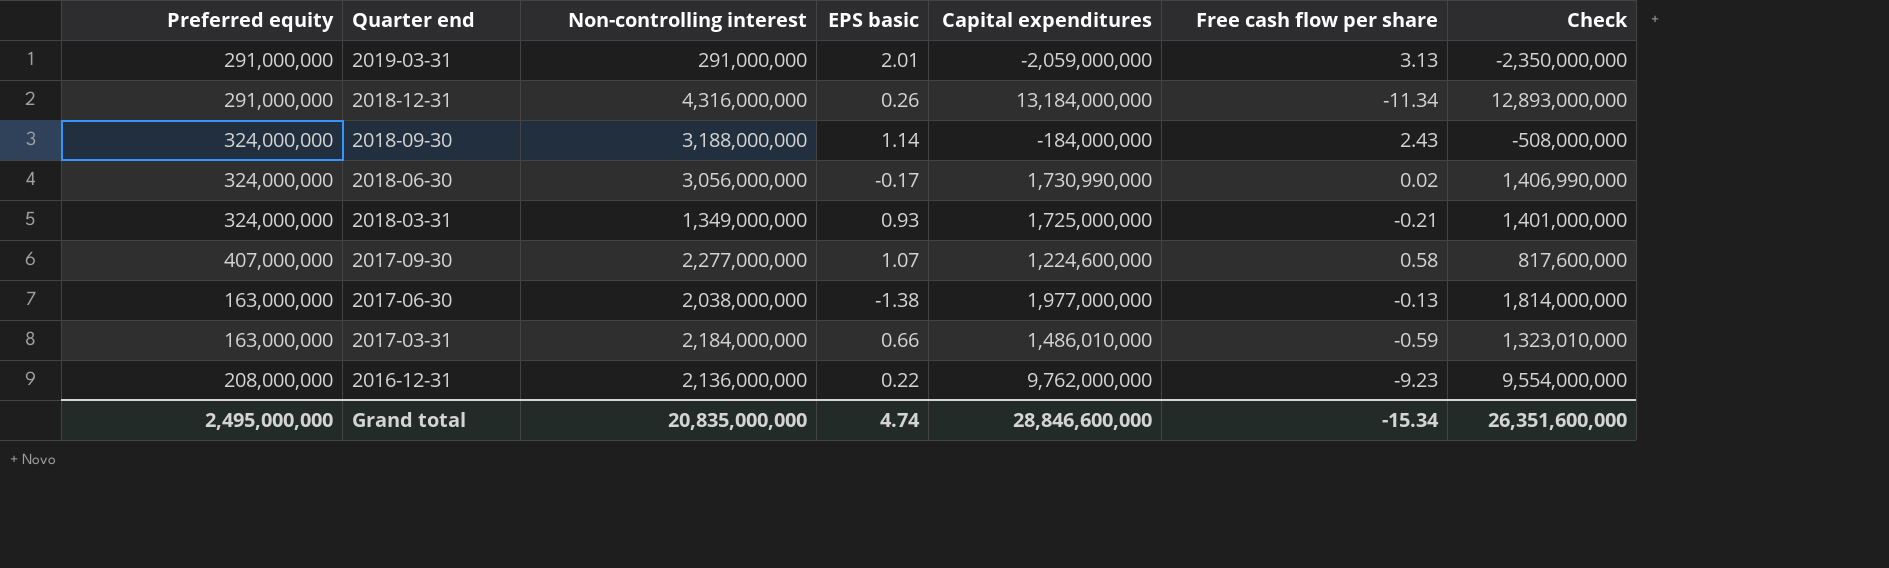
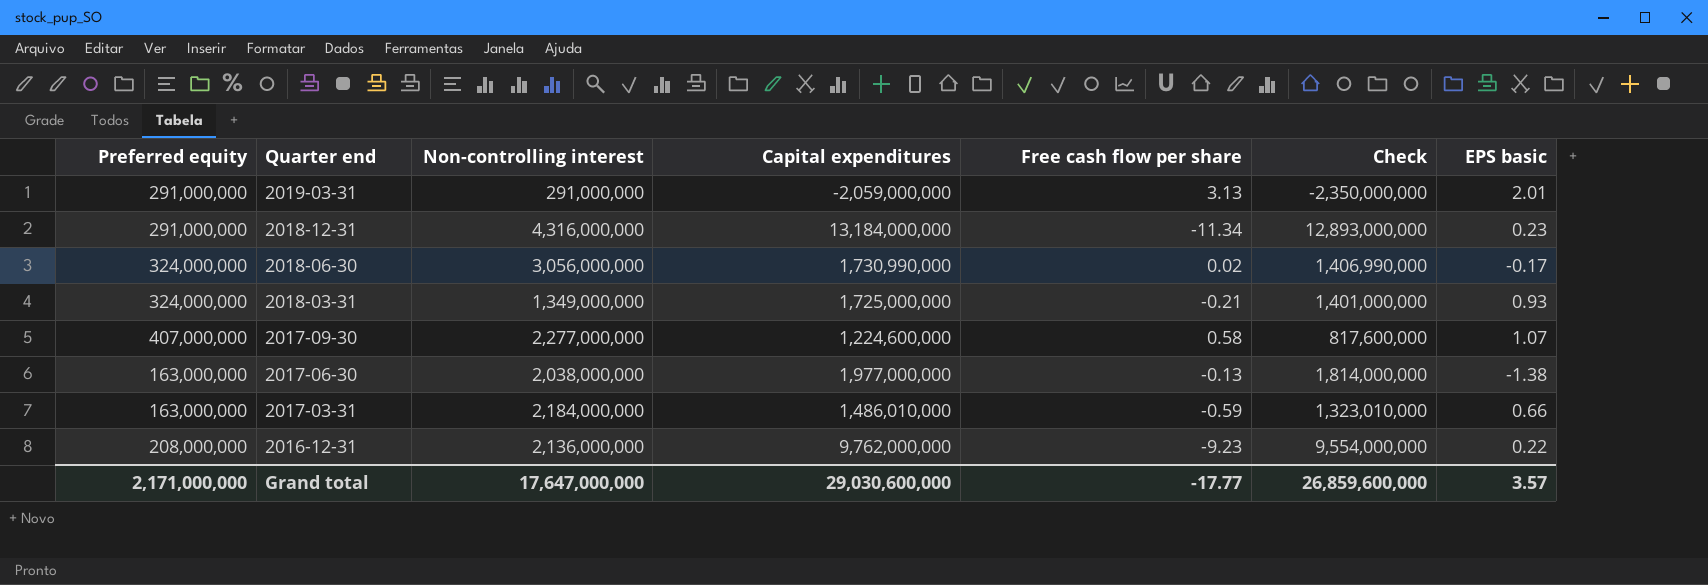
column EPS basic | position: 4 -> 7
row 2018-09-30: 324,000,000 | 3,188,000,000 | 1.14 | -184,000,000 | 2.43 | -508,000,000 -> none
2018-12-31 | EPS basic: 0.26 -> 0.23
Grand total | Preferred equity: 2,495,000,000 -> 2,171,000,000
Grand total | Non-controlling interest: 20,835,000,000 -> 17,647,000,000
Grand total | Capital expenditures: 28,846,600,000 -> 29,030,600,000
Grand total | Free cash flow per share: -15.34 -> -17.77
Grand total | Check: 26,351,600,000 -> 26,859,600,000
Grand total | EPS basic: 4.74 -> 3.57

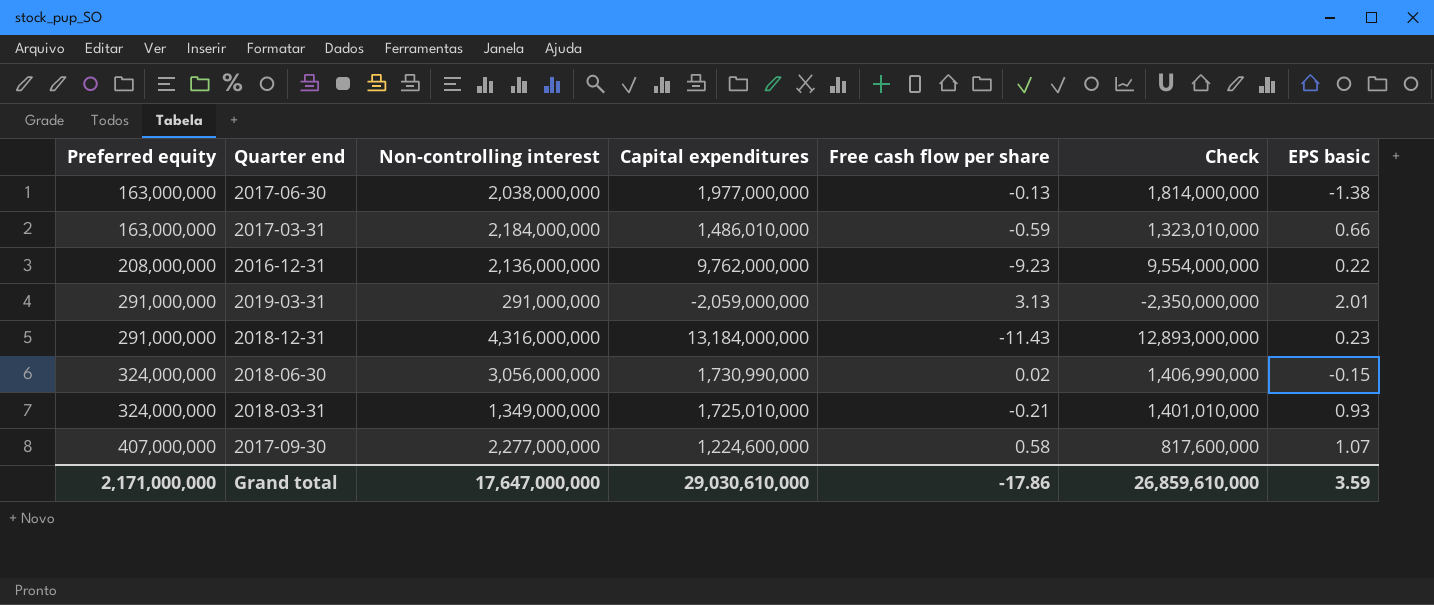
row order: Quarter end descending -> Preferred equity ascending
2018-12-31 | Free cash flow per share: -11.34 -> -11.43
2018-06-30 | EPS basic: -0.17 -> -0.15
2018-03-31 | Capital expenditures: 1,725,000,000 -> 1,725,010,000
2018-03-31 | Check: 1,401,000,000 -> 1,401,010,000
Grand total | Capital expenditures: 29,030,600,000 -> 29,030,610,000
Grand total | Free cash flow per share: -17.77 -> -17.86
Grand total | Check: 26,859,600,000 -> 26,859,610,000
Grand total | EPS basic: 3.57 -> 3.59

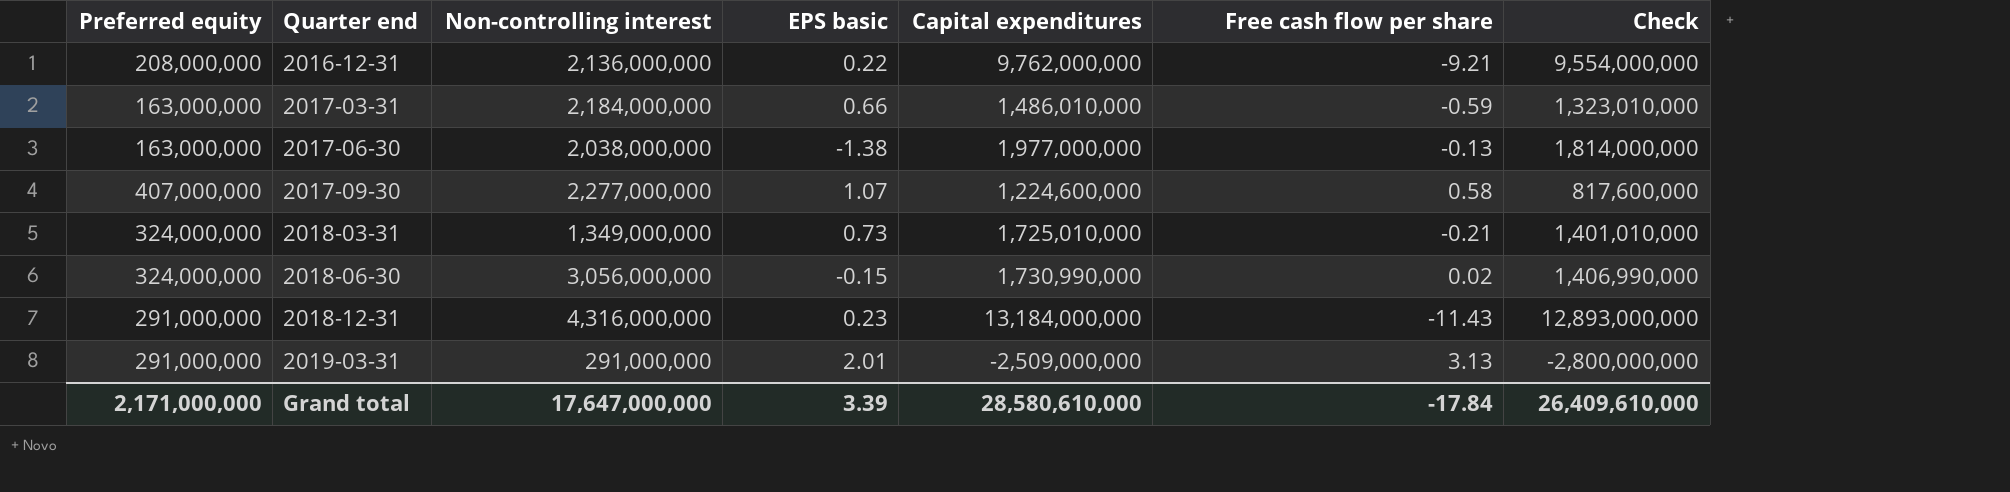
row order: Preferred equity ascending -> Quarter end ascending
column EPS basic | position: 7 -> 4
2016-12-31 | Free cash flow per share: -9.23 -> -9.21
2018-03-31 | EPS basic: 0.93 -> 0.73
2019-03-31 | Capital expenditures: -2,059,000,000 -> -2,509,000,000
2019-03-31 | Check: -2,350,000,000 -> -2,800,000,000
Grand total | EPS basic: 3.59 -> 3.39
Grand total | Capital expenditures: 29,030,610,000 -> 28,580,610,000
Grand total | Free cash flow per share: -17.86 -> -17.84
Grand total | Check: 26,859,610,000 -> 26,409,610,000

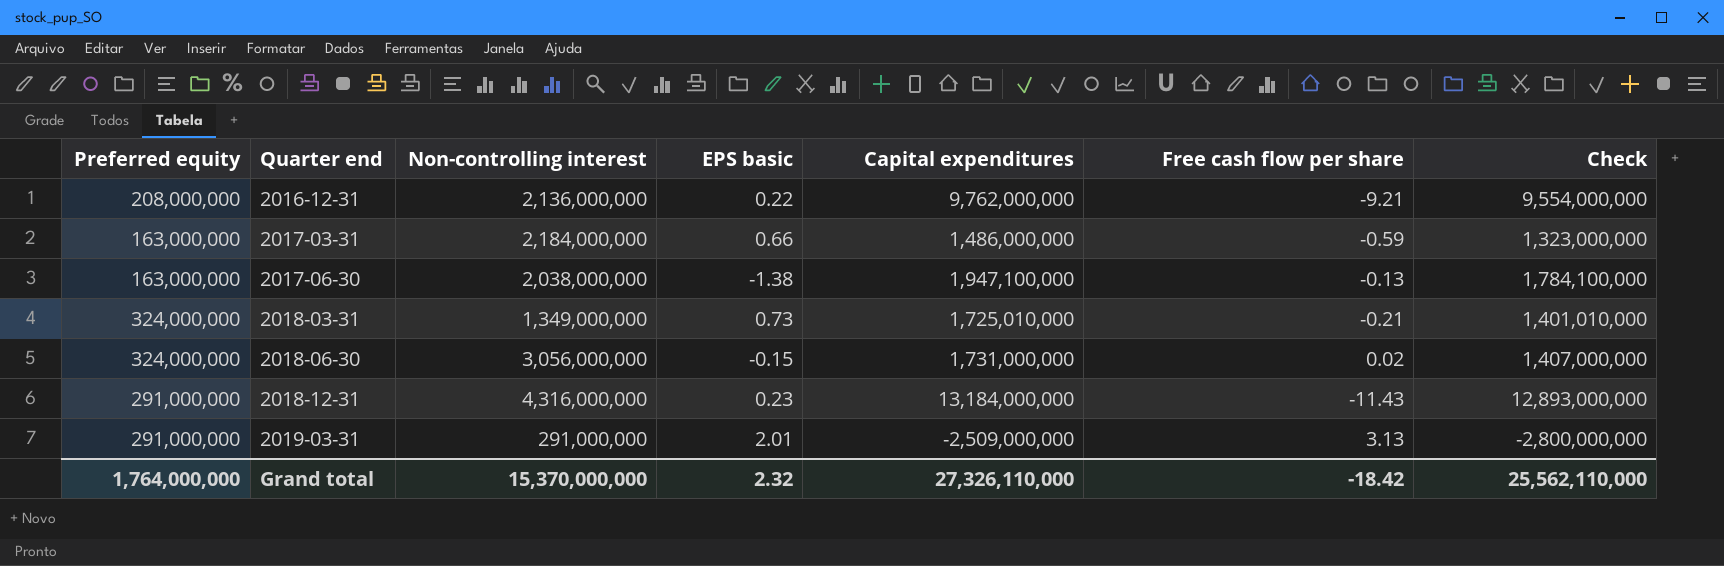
row 2017-09-30: 407,000,000 | 2,277,000,000 | 1.07 | 1,224,600,000 | 0.58 | 817,600,000 -> none
2017-03-31 | Capital expenditures: 1,486,010,000 -> 1,486,000,000
2017-03-31 | Check: 1,323,010,000 -> 1,323,000,000
2017-06-30 | Capital expenditures: 1,977,000,000 -> 1,947,100,000
2017-06-30 | Check: 1,814,000,000 -> 1,784,100,000
2018-06-30 | Capital expenditures: 1,730,990,000 -> 1,731,000,000
2018-06-30 | Check: 1,406,990,000 -> 1,407,000,000
Grand total | Preferred equity: 2,171,000,000 -> 1,764,000,000
Grand total | Non-controlling interest: 17,647,000,000 -> 15,370,000,000
Grand total | EPS basic: 3.39 -> 2.32
Grand total | Capital expenditures: 28,580,610,000 -> 27,326,110,000
Grand total | Free cash flow per share: -17.84 -> -18.42
Grand total | Check: 26,409,610,000 -> 25,562,110,000

